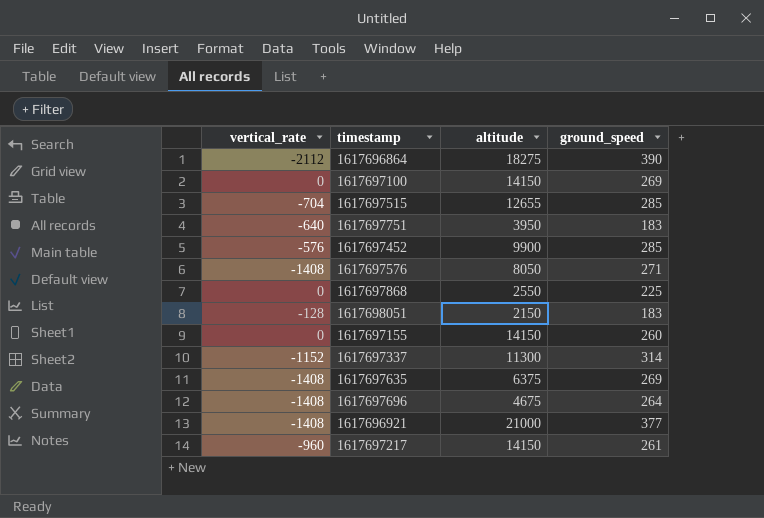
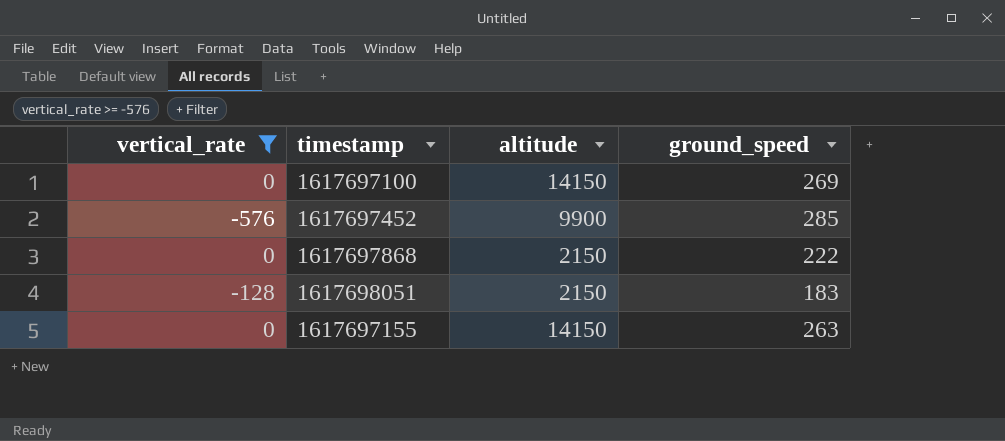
filter: none -> vertical_rate >= -576
1617697868 | altitude: 2550 -> 2150
1617697868 | ground_speed: 225 -> 222
1617697155 | ground_speed: 260 -> 263

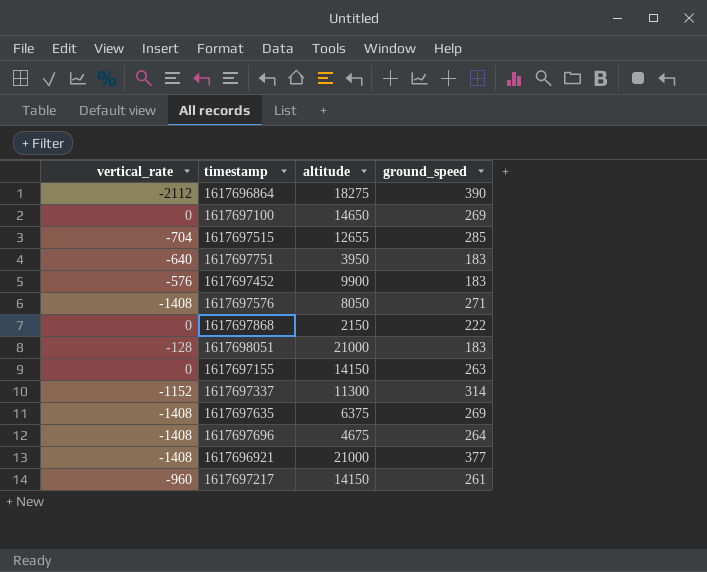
filter: vertical_rate >= -576 -> none
1617697100 | altitude: 14150 -> 14650
1617697452 | ground_speed: 285 -> 183
1617698051 | altitude: 2150 -> 21000

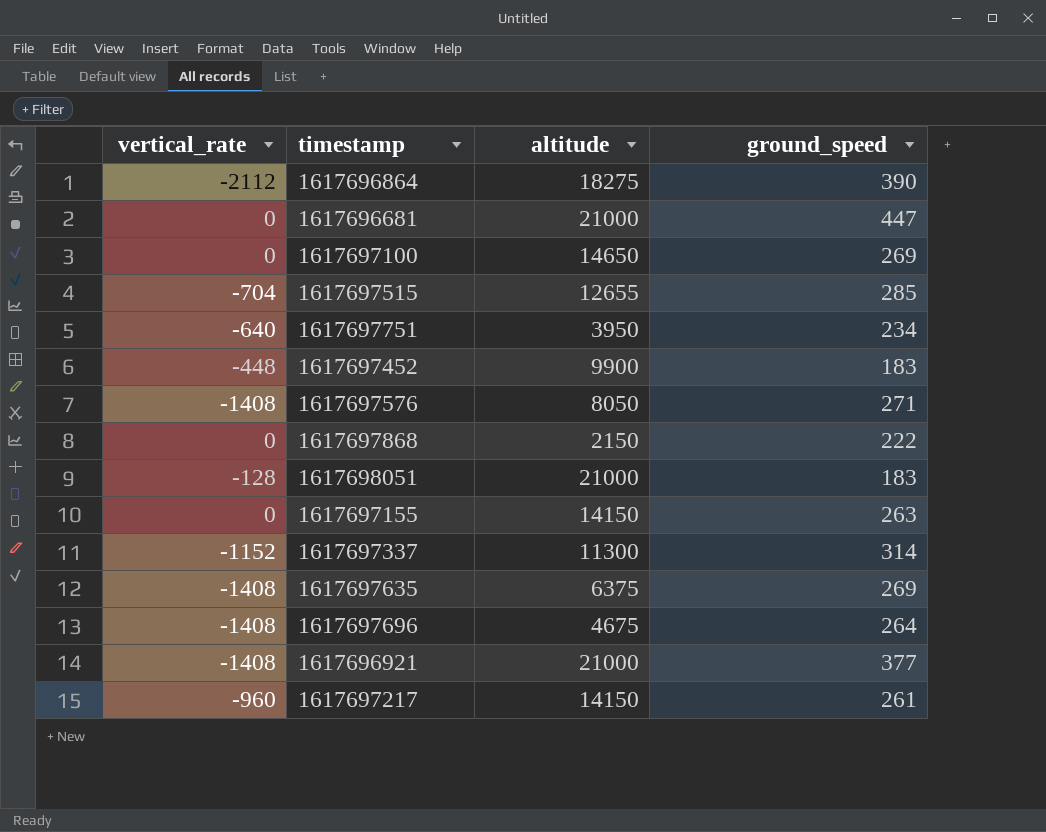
row 1617696681: none -> 0 | 21000 | 447
1617697751 | ground_speed: 183 -> 234
1617697452 | vertical_rate: -576 -> -448

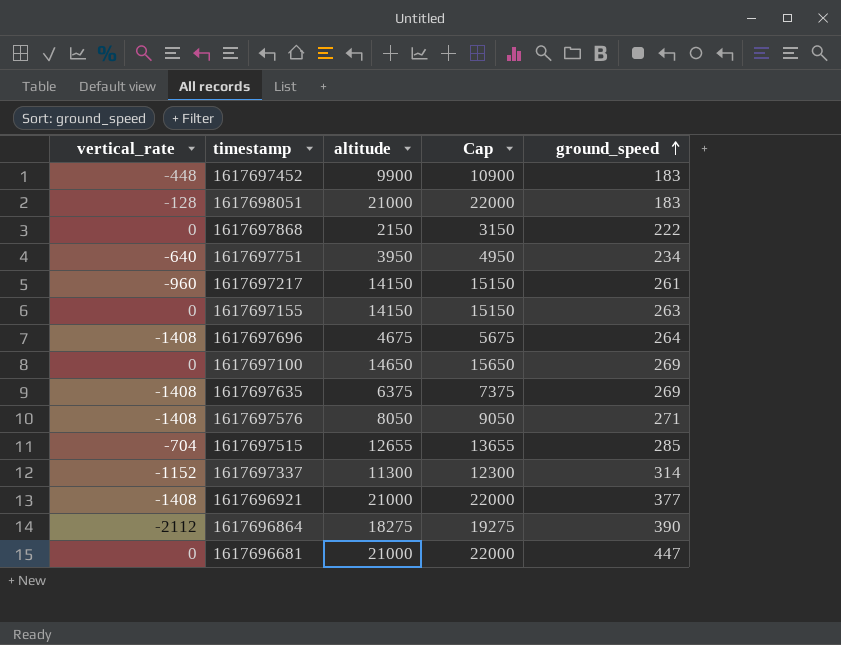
row order: none -> ground_speed ascending
column Cap | formula: none -> [altitude] + 1000

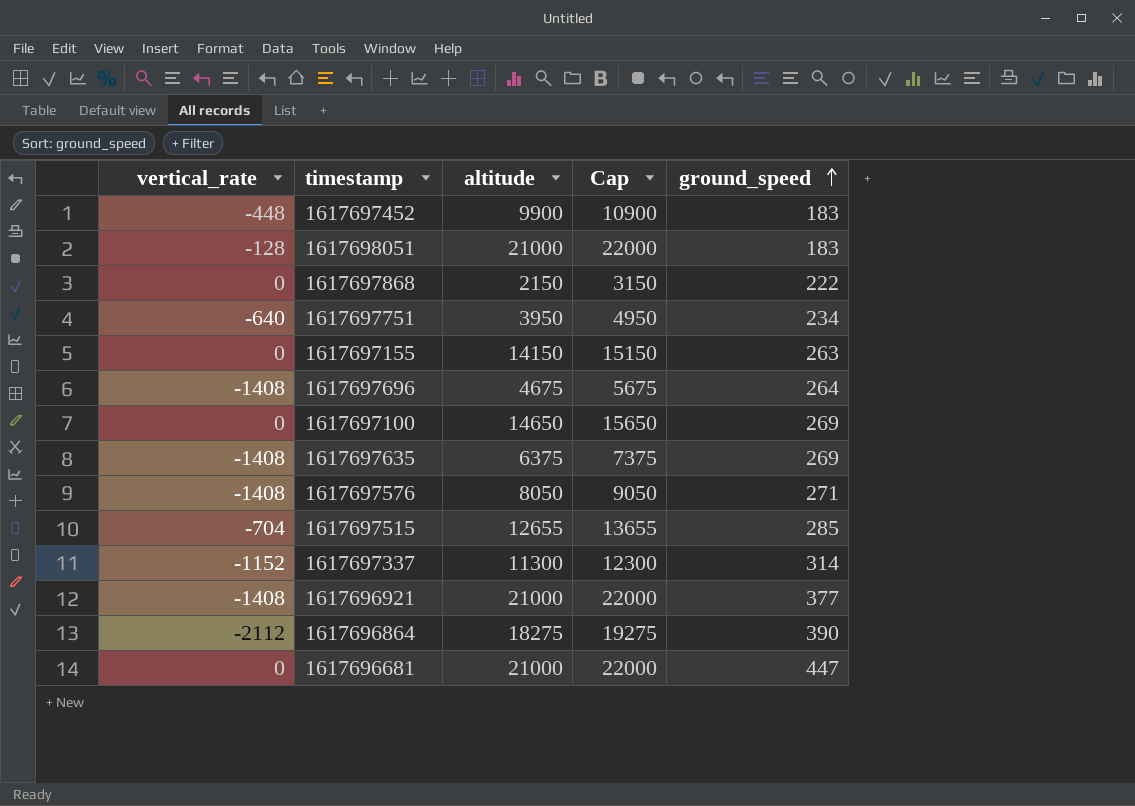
row 1617697217: -960 | 14150 | 15150 | 261 -> none

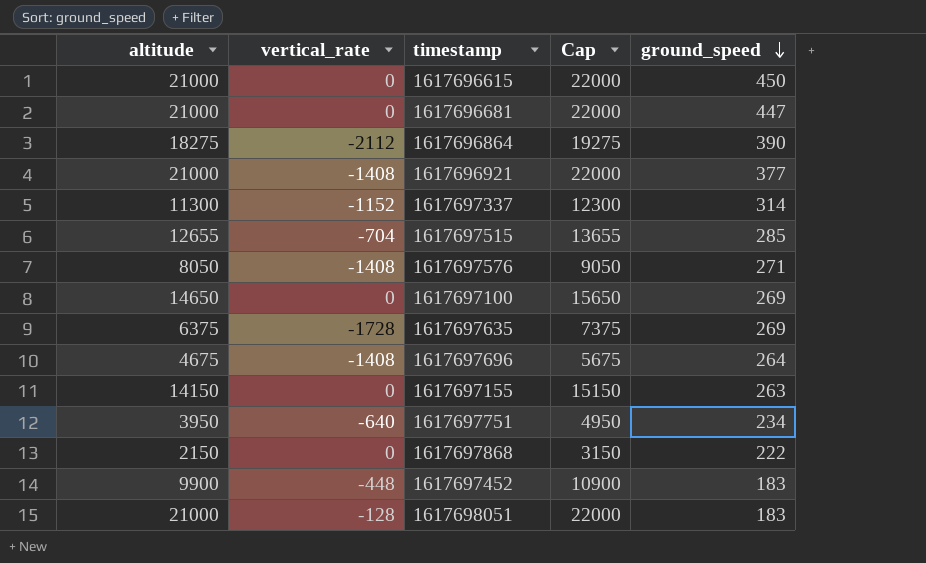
row order: ground_speed ascending -> ground_speed descending
column altitude | position: 3 -> 1
row 1617696615: none -> 21000 | 0 | 22000 | 450
1617697635 | vertical_rate: -1408 -> -1728

